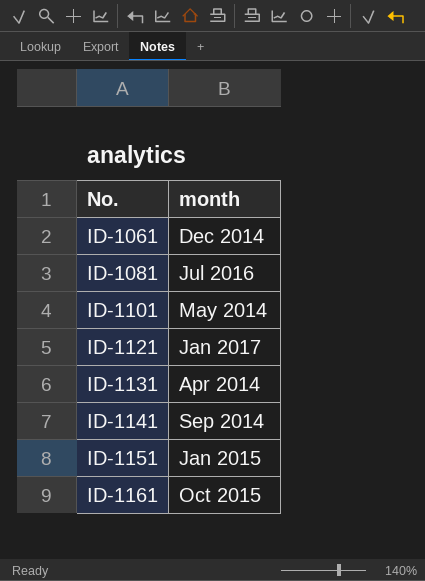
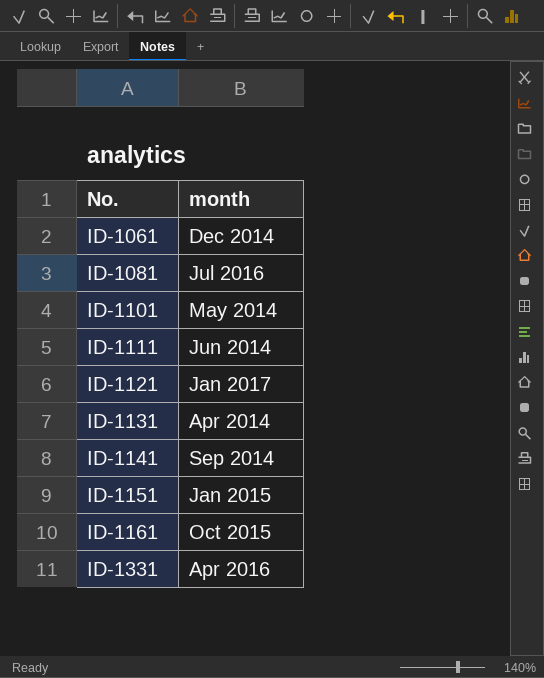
row ID-1111: none -> Jun 2014
row ID-1331: none -> Apr 2016

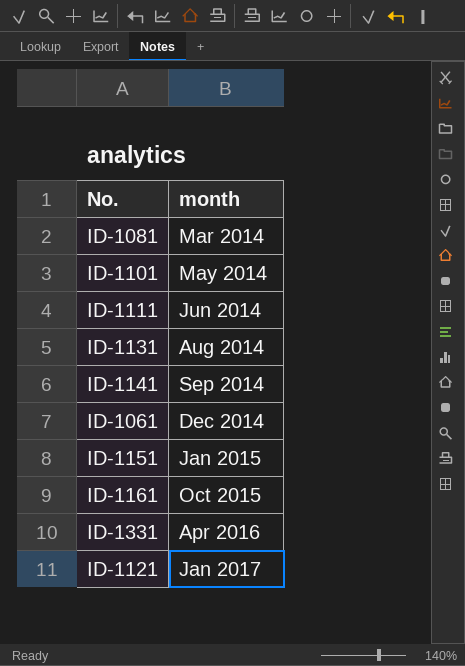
row order: No. ascending -> month ascending
ID-1081 | month: Jul 2016 -> Mar 2014
ID-1131 | month: Apr 2014 -> Aug 2014

